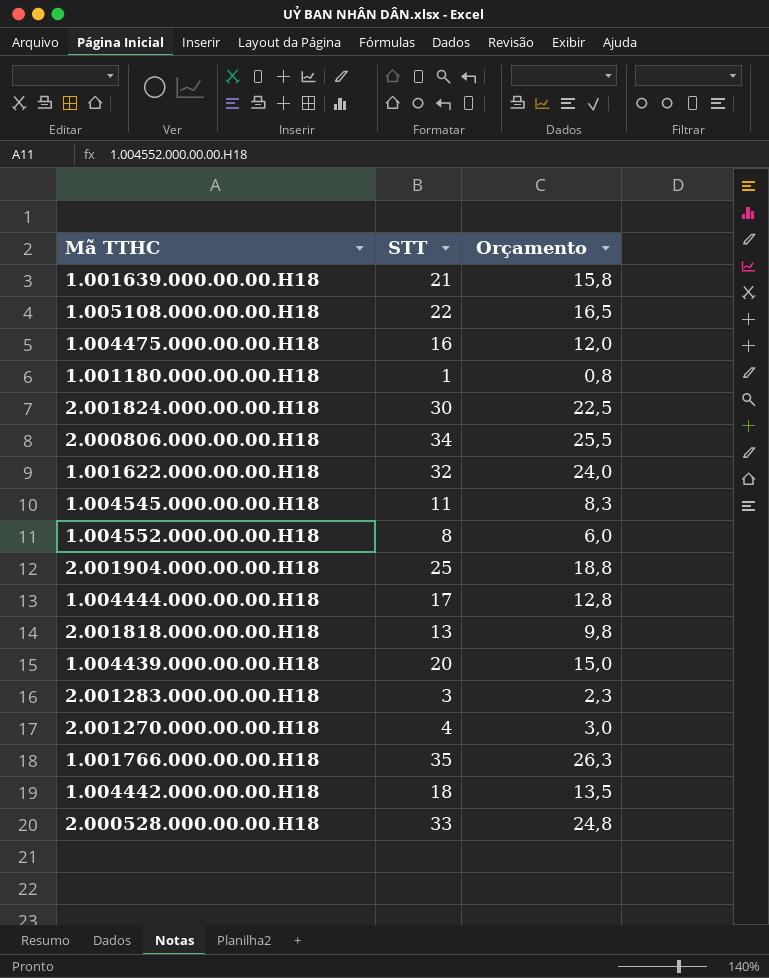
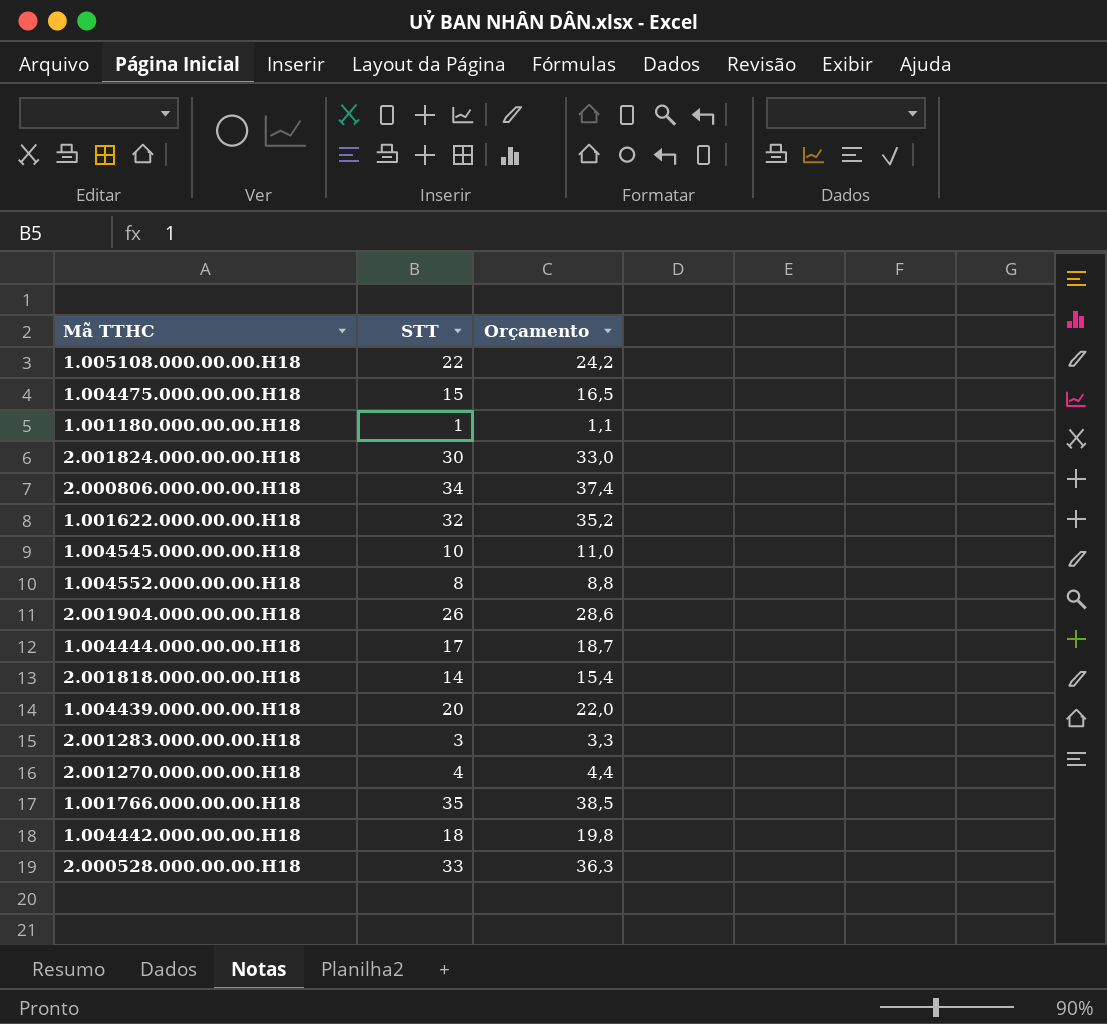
column Orçamento | formula: [STT] * 0,75 -> [STT] * 1,1
row 1.001639.000.00.00.H18: 21 | 15,8 -> none
1.004475.000.00.00.H18 | STT: 16 -> 15
1.004545.000.00.00.H18 | STT: 11 -> 10
2.001904.000.00.00.H18 | STT: 25 -> 26
2.001818.000.00.00.H18 | STT: 13 -> 14

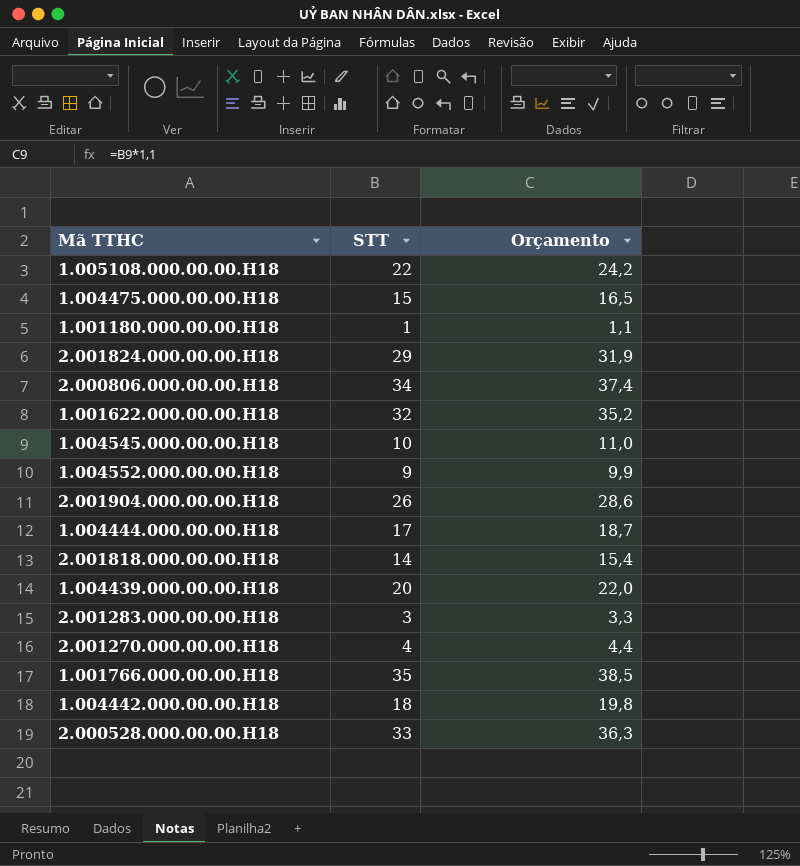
2.001824.000.00.00.H18 | STT: 30 -> 29
2.001824.000.00.00.H18 | Orçamento: 33,0 -> 31,9
1.004552.000.00.00.H18 | STT: 8 -> 9
1.004552.000.00.00.H18 | Orçamento: 8,8 -> 9,9

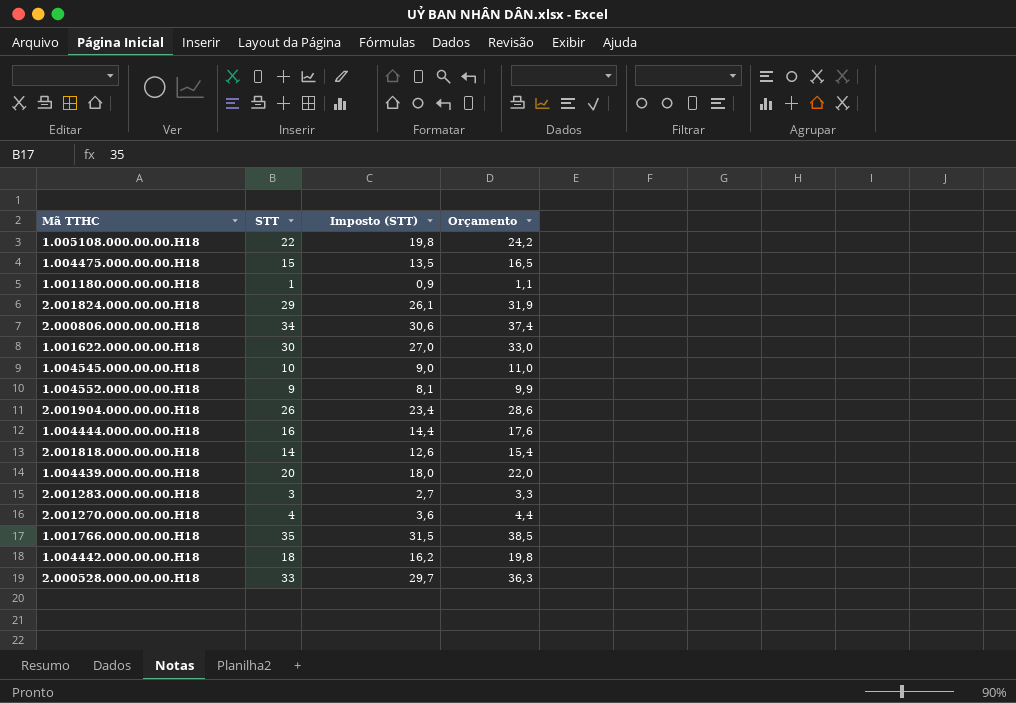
column Imposto (STT) | formula: none -> [STT] * 0,9
1.001622.000.00.00.H18 | STT: 32 -> 30
1.001622.000.00.00.H18 | Orçamento: 35,2 -> 33,0
1.004444.000.00.00.H18 | STT: 17 -> 16
1.004444.000.00.00.H18 | Orçamento: 18,7 -> 17,6

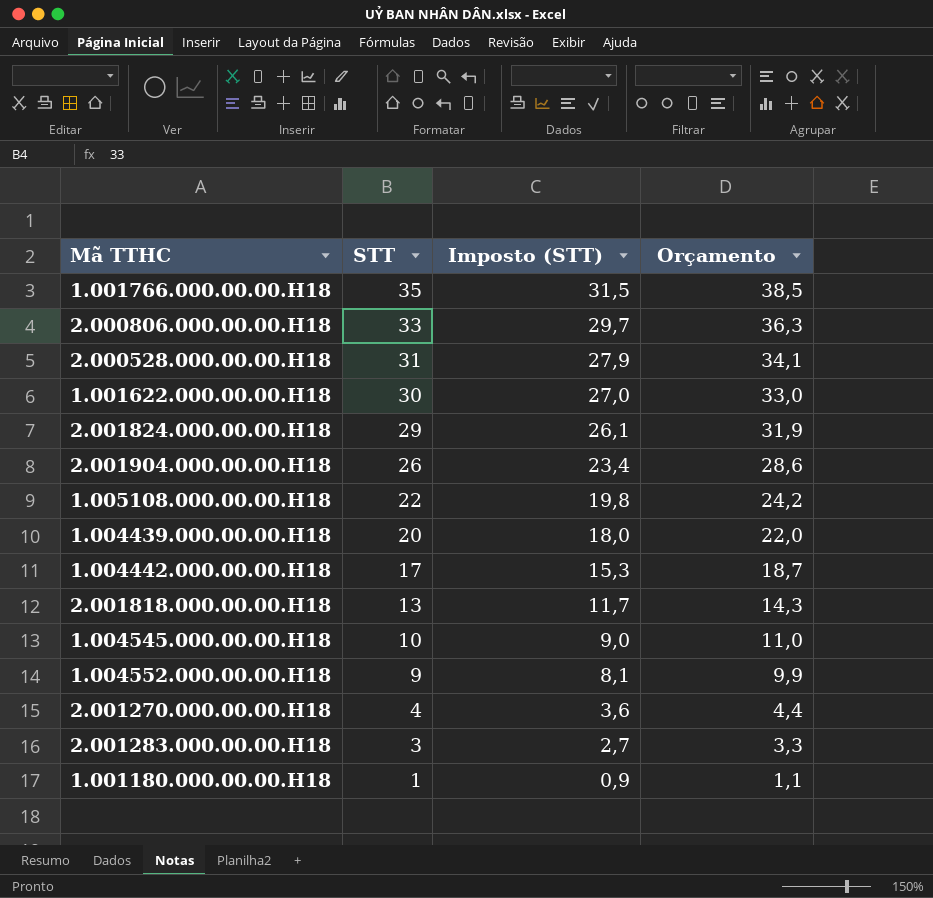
row order: none -> STT descending
row 1.004475.000.00.00.H18: 15 | 13,5 | 16,5 -> none
row 1.004444.000.00.00.H18: 16 | 14,4 | 17,6 -> none
2.000806.000.00.00.H18 | STT: 34 -> 33
2.000806.000.00.00.H18 | Imposto (STT): 30,6 -> 29,7
2.000806.000.00.00.H18 | Orçamento: 37,4 -> 36,3
2.000528.000.00.00.H18 | STT: 33 -> 31
2.000528.000.00.00.H18 | Imposto (STT): 29,7 -> 27,9
2.000528.000.00.00.H18 | Orçamento: 36,3 -> 34,1
1.004442.000.00.00.H18 | STT: 18 -> 17
1.004442.000.00.00.H18 | Imposto (STT): 16,2 -> 15,3
1.004442.000.00.00.H18 | Orçamento: 19,8 -> 18,7
2.001818.000.00.00.H18 | STT: 14 -> 13
2.001818.000.00.00.H18 | Imposto (STT): 12,6 -> 11,7
2.001818.000.00.00.H18 | Orçamento: 15,4 -> 14,3

